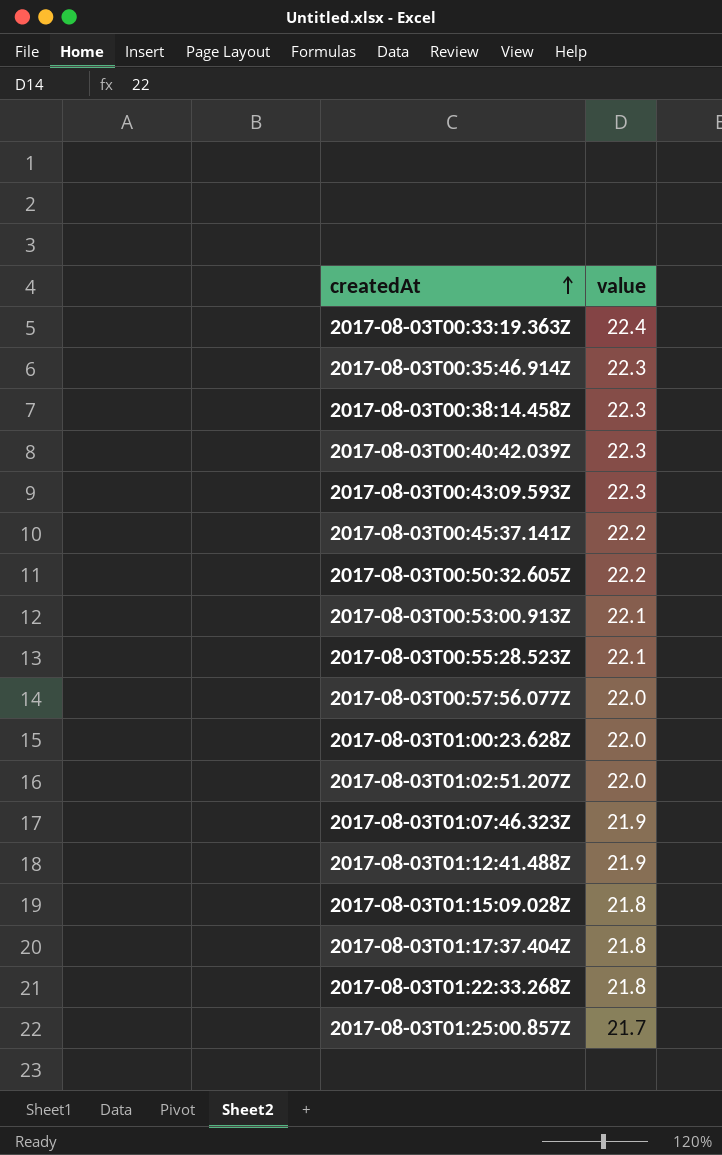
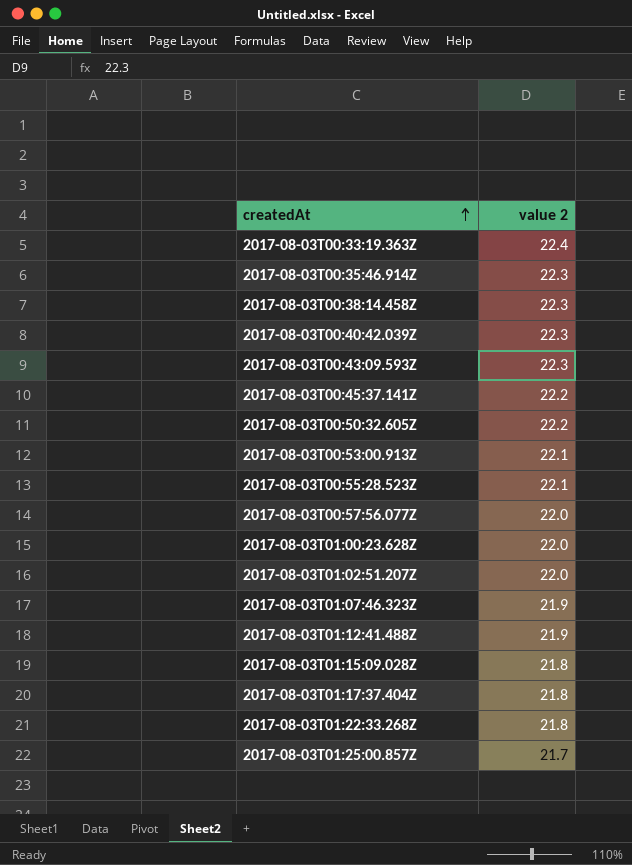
column name: value -> value 2

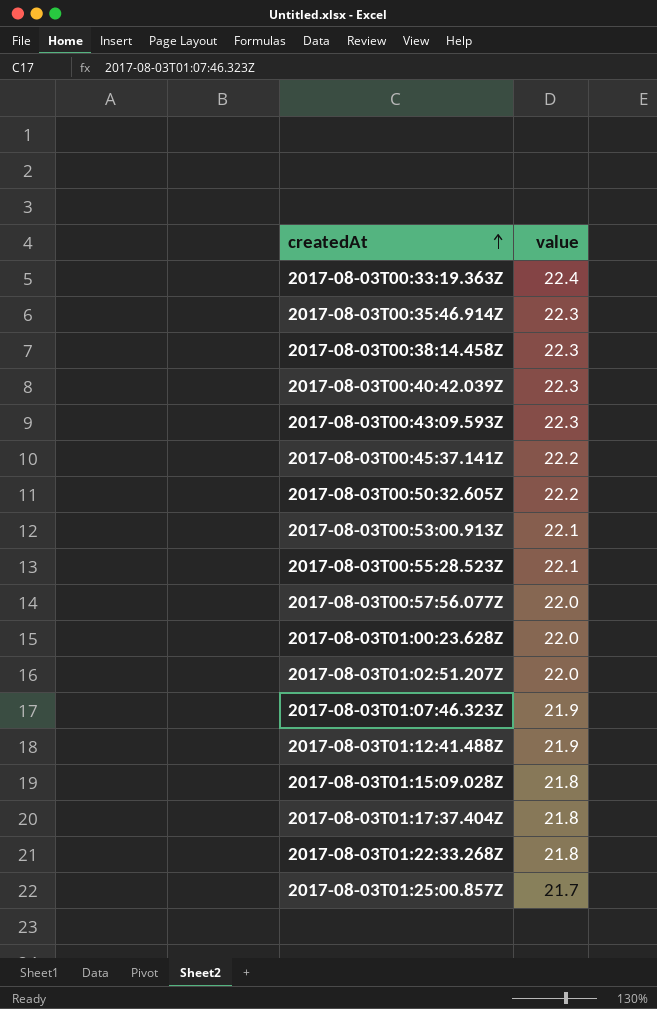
column name: value 2 -> value

